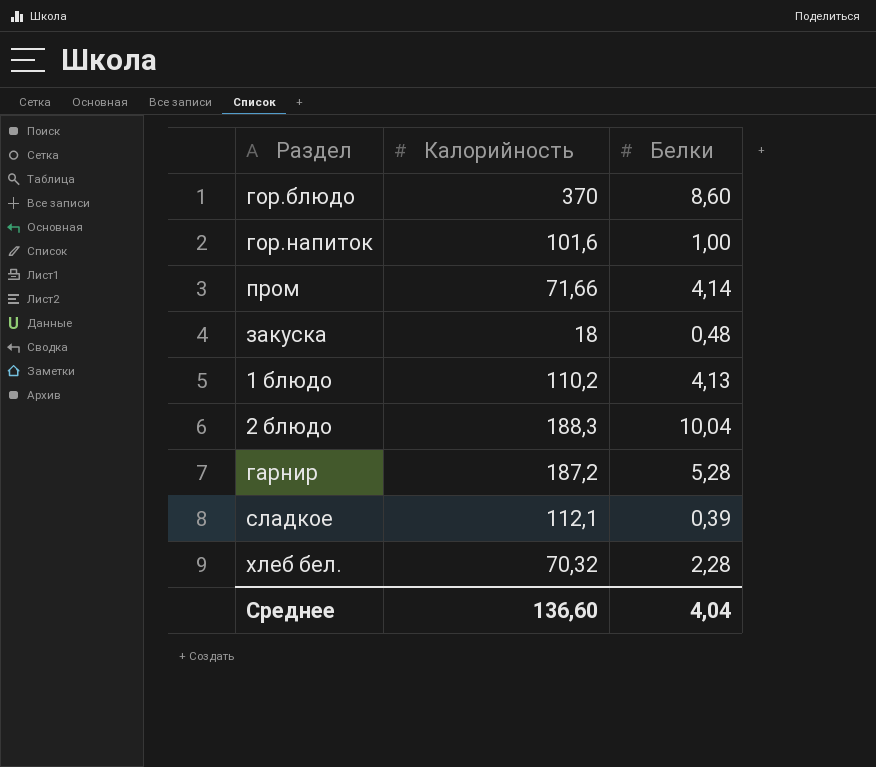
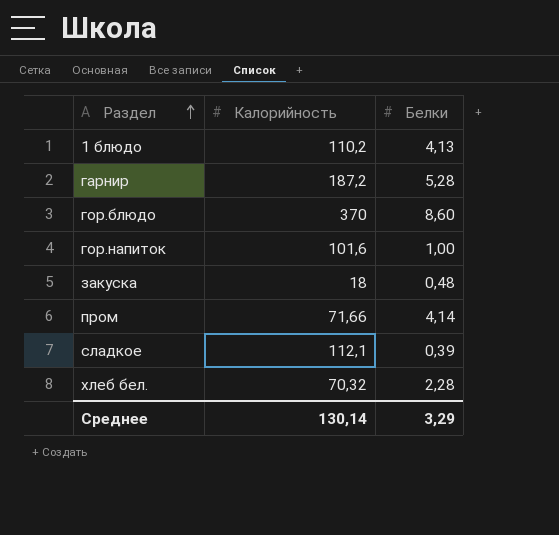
row order: none -> Раздел ascending
row 2 блюдо: 188,3 | 10,04 -> none
Среднее | Калорийность: 136,60 -> 130,14
Среднее | Белки: 4,04 -> 3,29

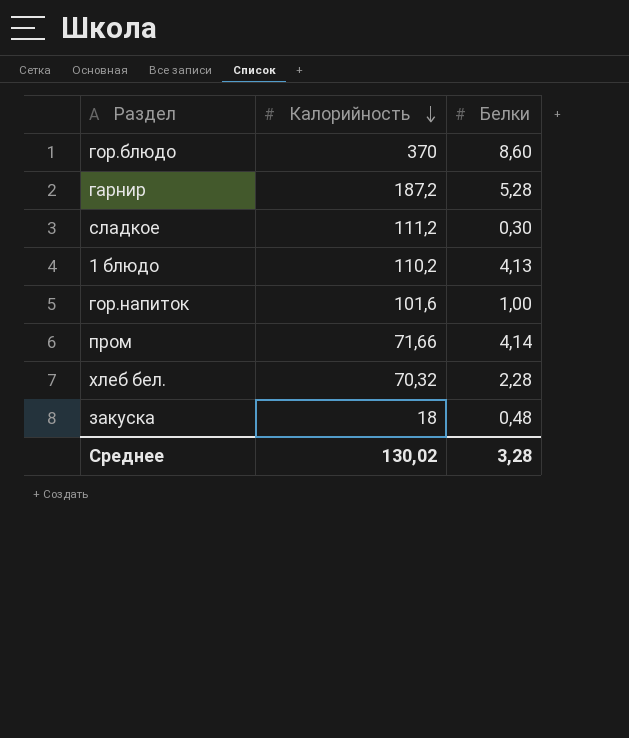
row order: Раздел ascending -> Калорийность descending
сладкое | Калорийность: 112,1 -> 111,2
сладкое | Белки: 0,39 -> 0,30
Среднее | Калорийность: 130,14 -> 130,02
Среднее | Белки: 3,29 -> 3,28

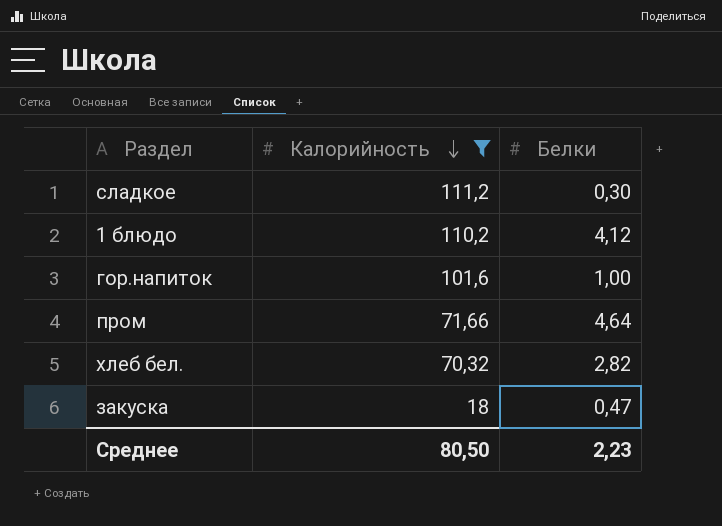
filter: none -> Калорийность <= 111,2
1 блюдо | Белки: 4,13 -> 4,12
пром | Белки: 4,14 -> 4,64
хлеб бел. | Белки: 2,28 -> 2,82
закуска | Белки: 0,48 -> 0,47
Среднее | Калорийность: 130,02 -> 80,50
Среднее | Белки: 3,28 -> 2,23

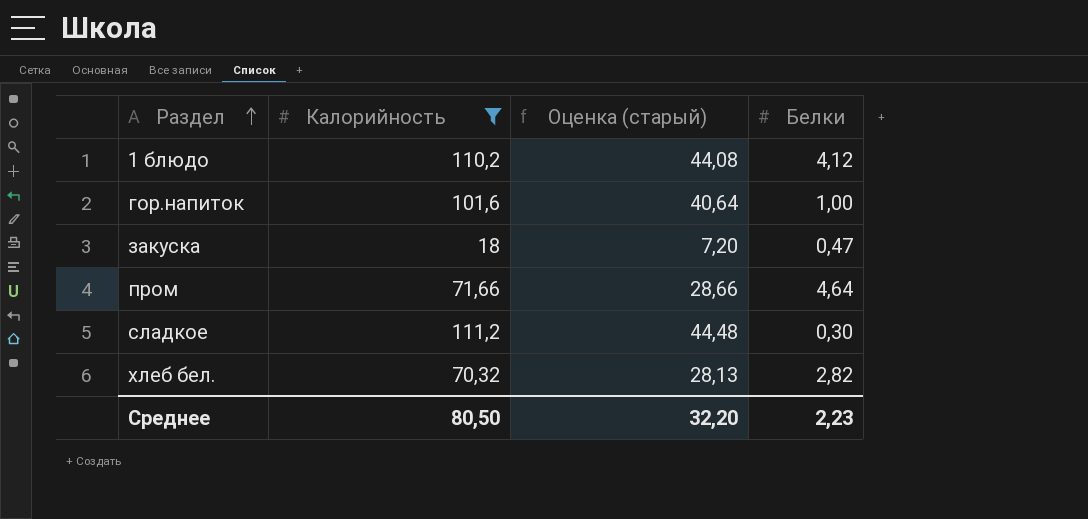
row order: Калорийность descending -> Раздел ascending
column Оценка (старый) | formula: none -> [Калорийность] * 0,4

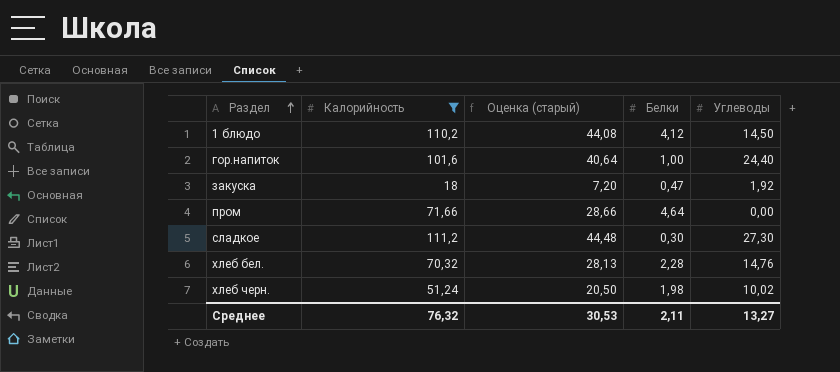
column Углеводы | position: none -> 5
хлеб бел. | Белки: 2,82 -> 2,28
row хлеб черн.: none -> 51,24 | 20,50 | 1,98 | 10,02
Среднее | Калорийность: 80,50 -> 76,32
Среднее | Оценка (старый): 32,20 -> 30,53
Среднее | Белки: 2,23 -> 2,11

